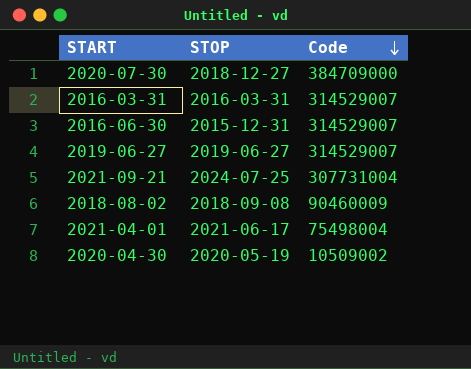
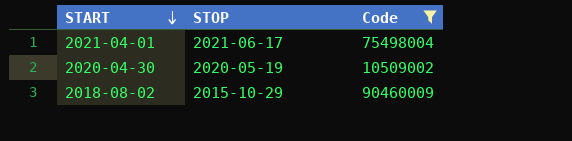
filter: none -> Code <= 90460009
row order: Code descending -> START descending
2018-08-02 | STOP: 2018-09-08 -> 2015-10-29

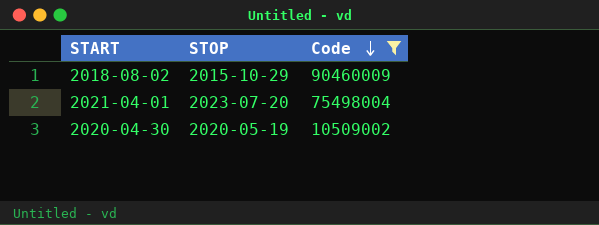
row order: START descending -> Code descending
2021-04-01 | STOP: 2021-06-17 -> 2023-07-20

